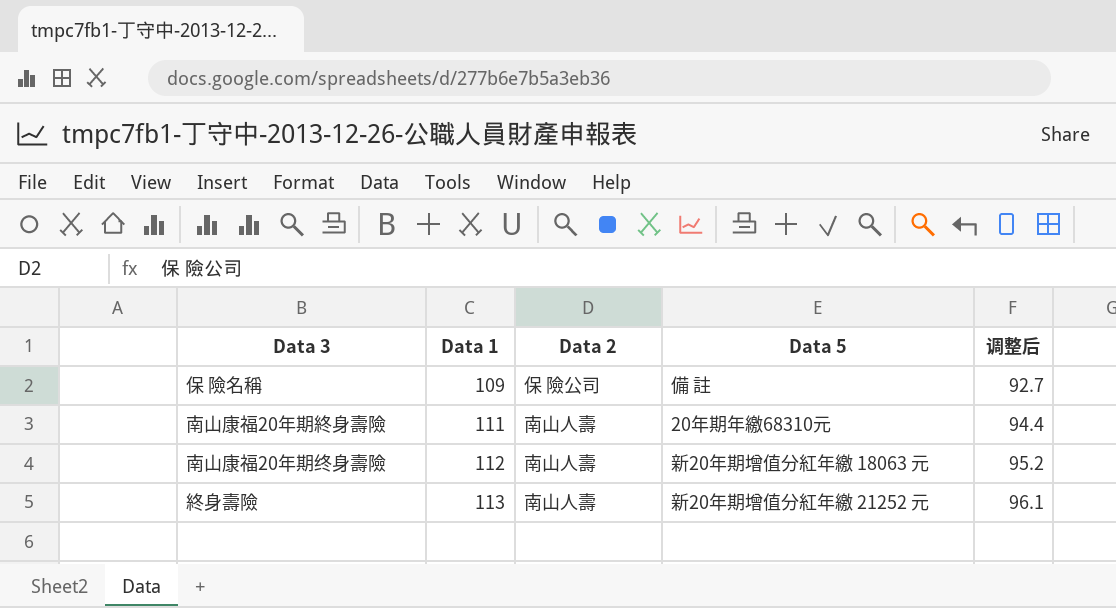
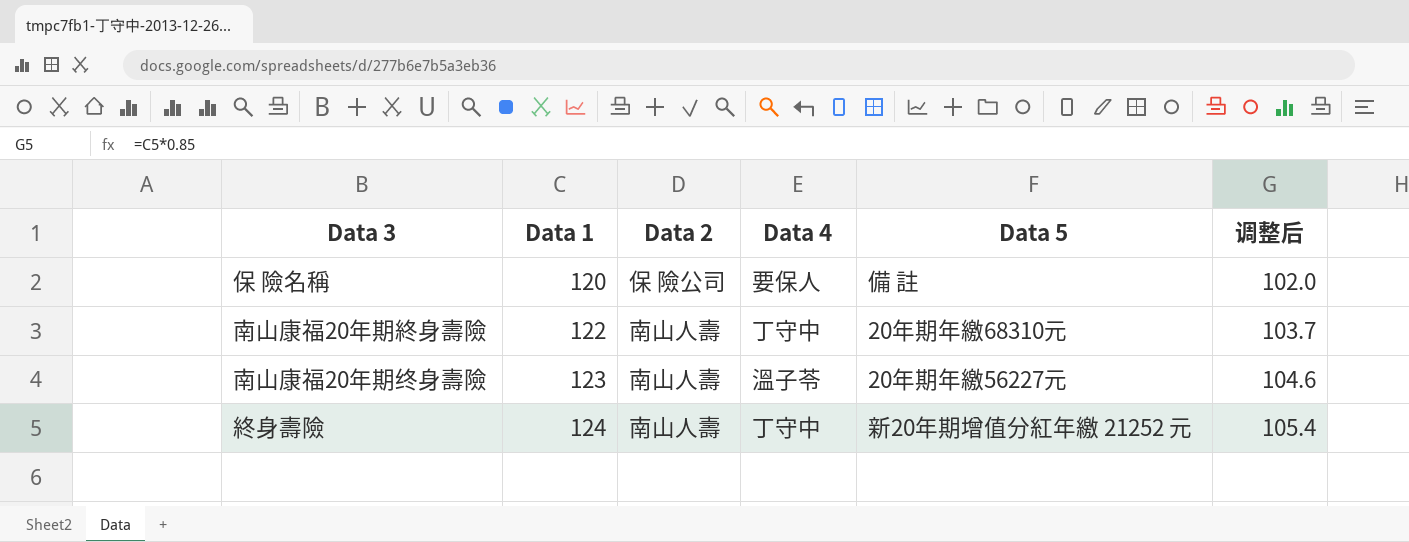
column Data 4 | position: none -> 4
保 險名稱 | Data 1: 109 -> 120
保 險名稱 | 调整后: 92.7 -> 102.0
南山康福20年期終身壽險 | Data 1: 111 -> 122
南山康福20年期終身壽險 | 调整后: 94.4 -> 103.7
南山康福20年期终身壽險 | Data 1: 112 -> 123
南山康福20年期终身壽險 | Data 5: 新20年期增值分紅年繳 18063 元 -> 20年期年繳56227元
南山康福20年期终身壽險 | 调整后: 95.2 -> 104.6
終身壽險 | Data 1: 113 -> 124
終身壽險 | 调整后: 96.1 -> 105.4

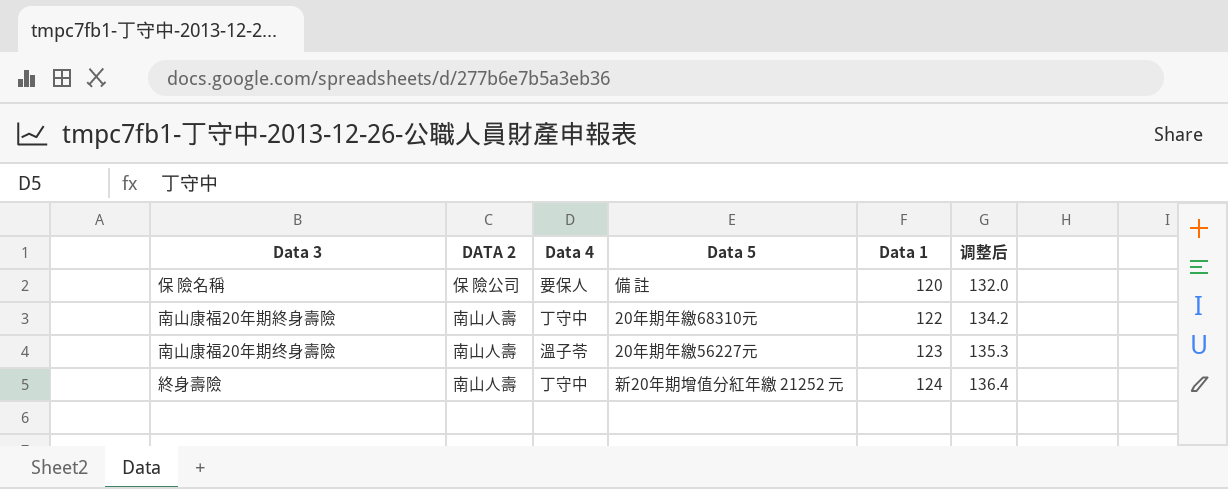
column name: Data 2 -> DATA 2
column Data 1 | position: 2 -> 5
column 调整后 | formula: [Data 1] * 0.85 -> [Data 1] * 1.1

